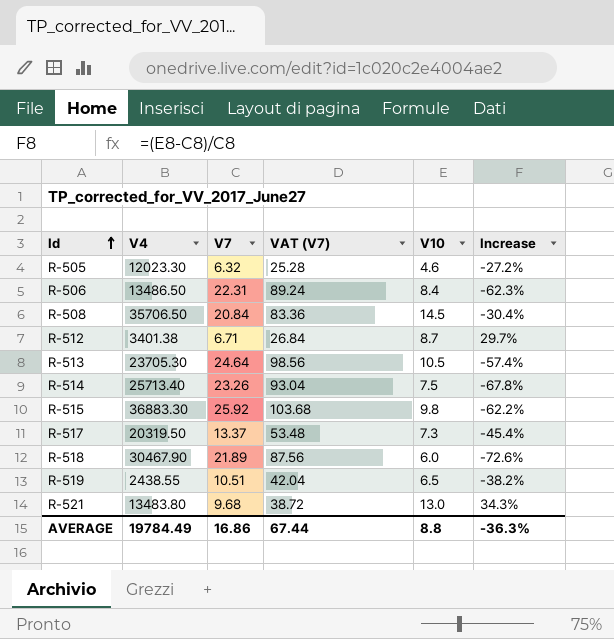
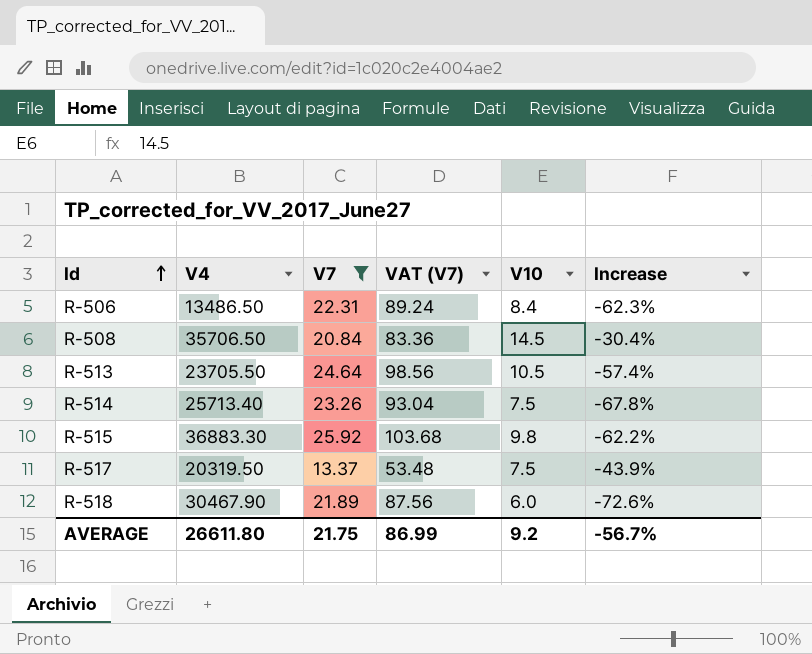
filter: none -> V7 >= 13.37
R-513 | V4: 23705.30 -> 23705.50
R-517 | V10: 7.3 -> 7.5
R-517 | Increase: -45.4% -> -43.9%
AVERAGE | V4: 19784.49 -> 26611.80
AVERAGE | V7: 16.86 -> 21.75
AVERAGE | VAT (V7): 67.44 -> 86.99
AVERAGE | V10: 8.8 -> 9.2
AVERAGE | Increase: -36.3% -> -56.7%

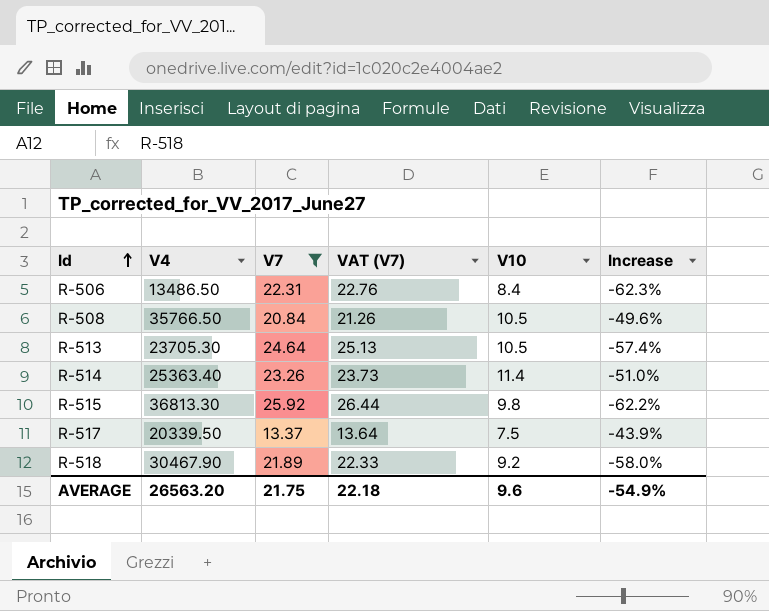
column VAT (V7) | formula: [V7] * 4 -> [V7] * 1.02
R-508 | V4: 35706.50 -> 35766.50
R-508 | V10: 14.5 -> 10.5
R-508 | Increase: -30.4% -> -49.6%
R-513 | V4: 23705.50 -> 23705.30
R-514 | V4: 25713.40 -> 25363.40
R-514 | V10: 7.5 -> 11.4
R-514 | Increase: -67.8% -> -51.0%
R-515 | V4: 36883.30 -> 36813.30
R-517 | V4: 20319.50 -> 20339.50
R-518 | V10: 6.0 -> 9.2
R-518 | Increase: -72.6% -> -58.0%
AVERAGE | V4: 26611.80 -> 26563.20
AVERAGE | VAT (V7): 86.99 -> 22.18
AVERAGE | V10: 9.2 -> 9.6
AVERAGE | Increase: -56.7% -> -54.9%

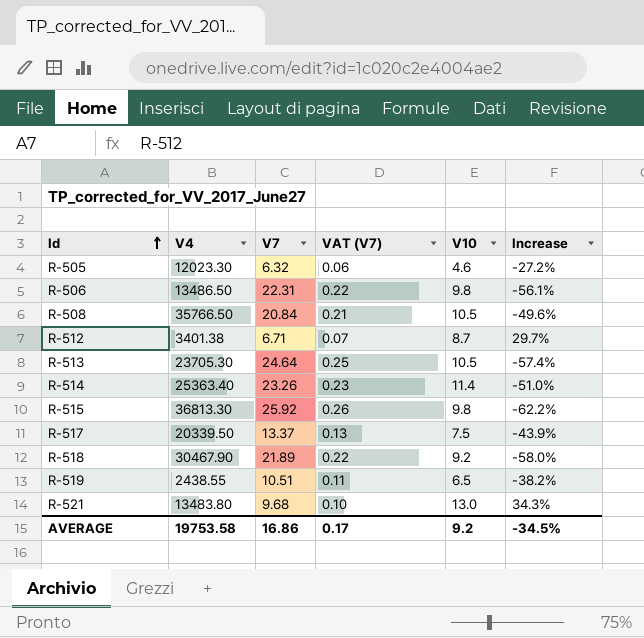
filter: V7 >= 13.37 -> none
column VAT (V7) | formula: [V7] * 1.02 -> [V7] * 0.01
R-506 | V10: 8.4 -> 9.8
R-506 | Increase: -62.3% -> -56.1%
AVERAGE | V4: 26563.20 -> 19753.58
AVERAGE | V7: 21.75 -> 16.86
AVERAGE | VAT (V7): 22.18 -> 0.17
AVERAGE | V10: 9.6 -> 9.2
AVERAGE | Increase: -54.9% -> -34.5%

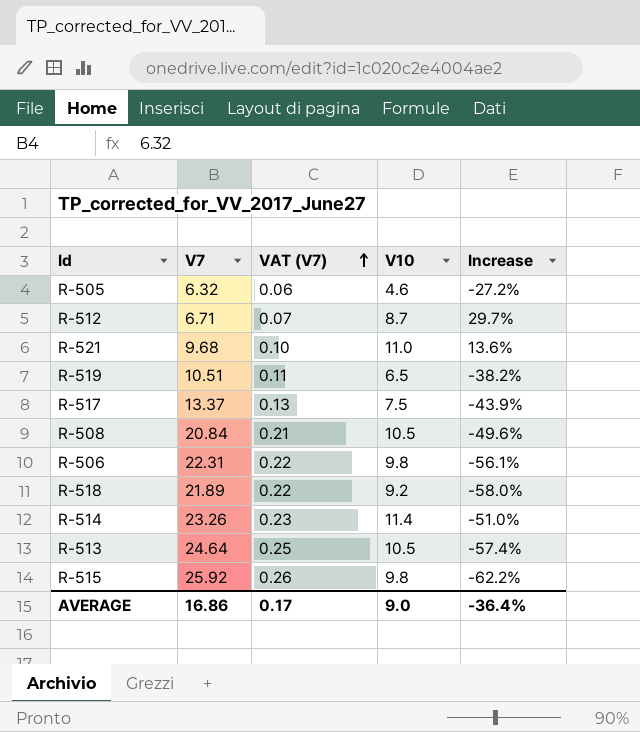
row order: Id ascending -> VAT (V7) ascending
column V4 | position: 2 -> none
R-521 | V10: 13.0 -> 11.0
R-521 | Increase: 34.3% -> 13.6%
AVERAGE | V10: 9.2 -> 9.0
AVERAGE | Increase: -34.5% -> -36.4%

